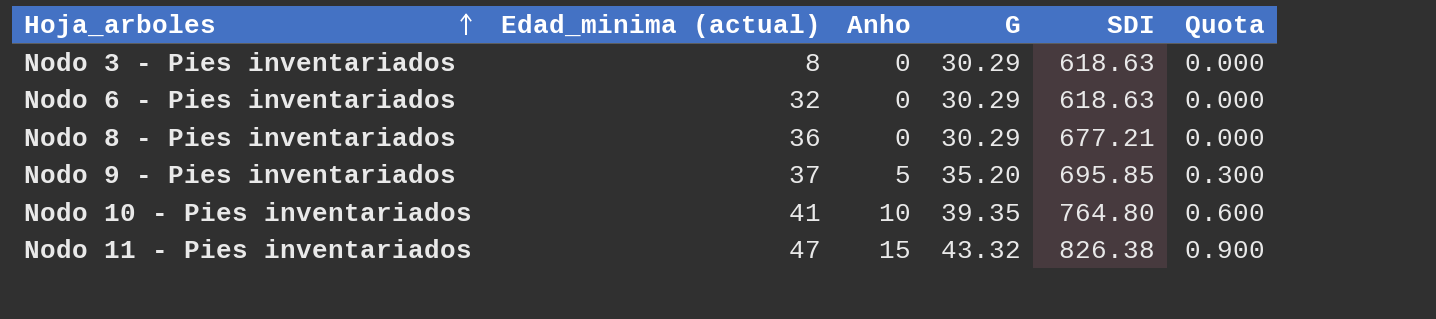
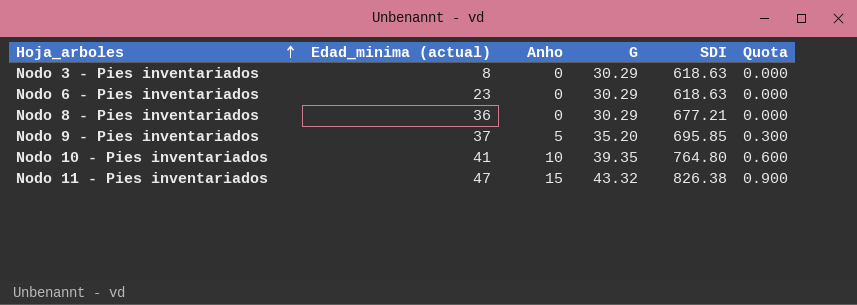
Nodo 6 - Pies inventariados | Edad_minima (actual): 32 -> 23

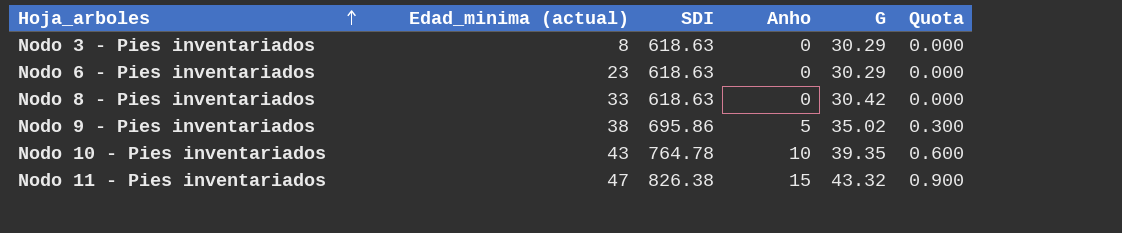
column SDI | position: 5 -> 3
Nodo 8 - Pies inventariados | Edad_minima (actual): 36 -> 33
Nodo 8 - Pies inventariados | SDI: 677.21 -> 618.63
Nodo 8 - Pies inventariados | G: 30.29 -> 30.42
Nodo 9 - Pies inventariados | Edad_minima (actual): 37 -> 38
Nodo 9 - Pies inventariados | SDI: 695.85 -> 695.86
Nodo 9 - Pies inventariados | G: 35.20 -> 35.02
Nodo 10 - Pies inventariados | Edad_minima (actual): 41 -> 43
Nodo 10 - Pies inventariados | SDI: 764.80 -> 764.78

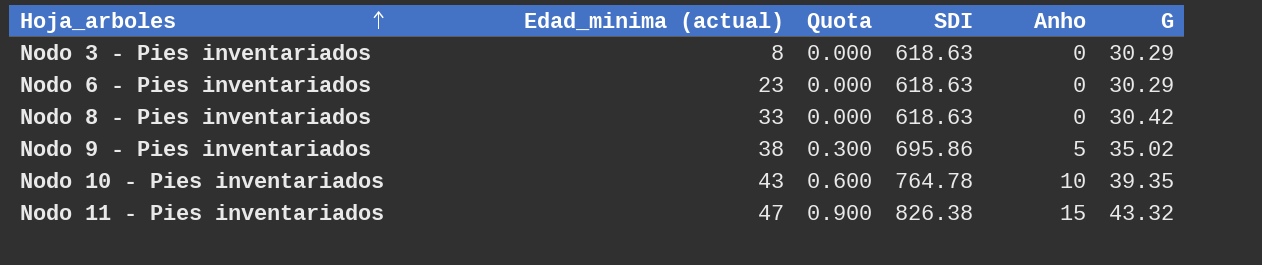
column Quota | position: 6 -> 3

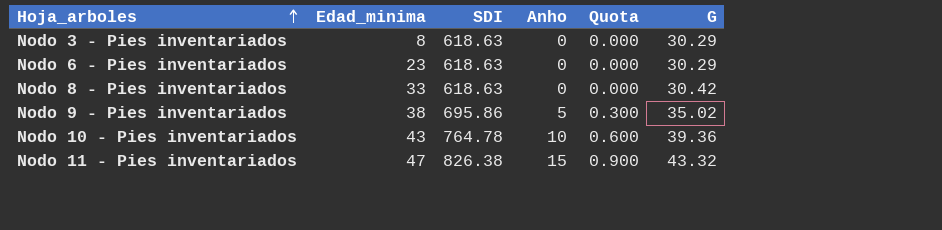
column name: Edad_minima (actual) -> Edad_minima
column Quota | position: 3 -> 5
Nodo 10 - Pies inventariados | G: 39.35 -> 39.36

